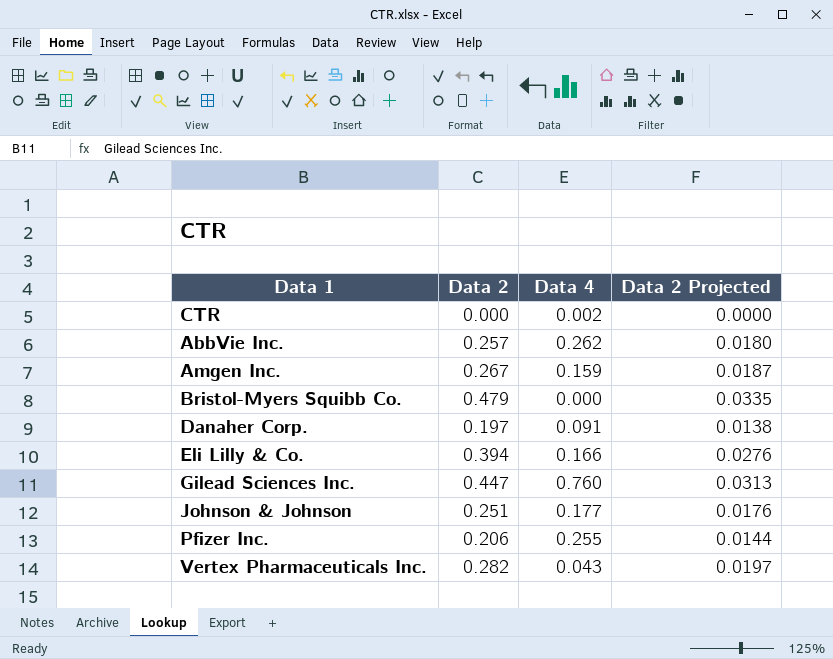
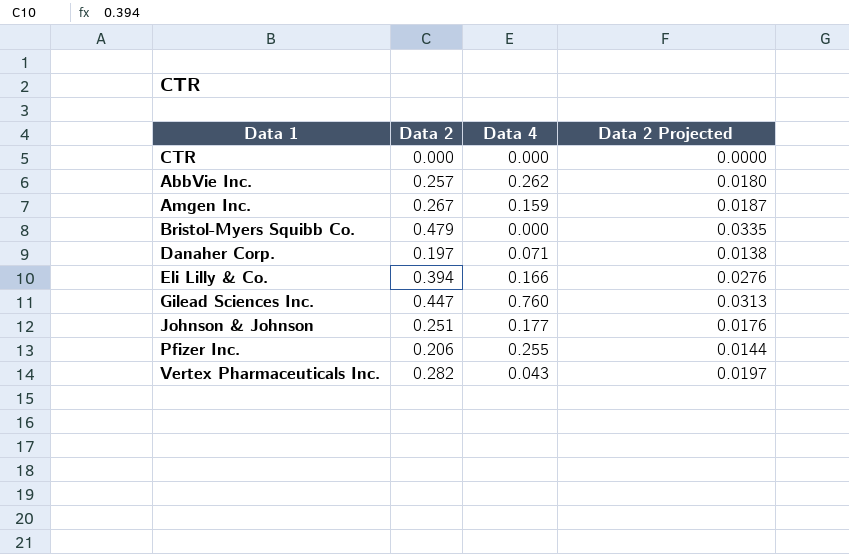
CTR | Data 4: 0.002 -> 0.000
Danaher Corp. | Data 4: 0.091 -> 0.071

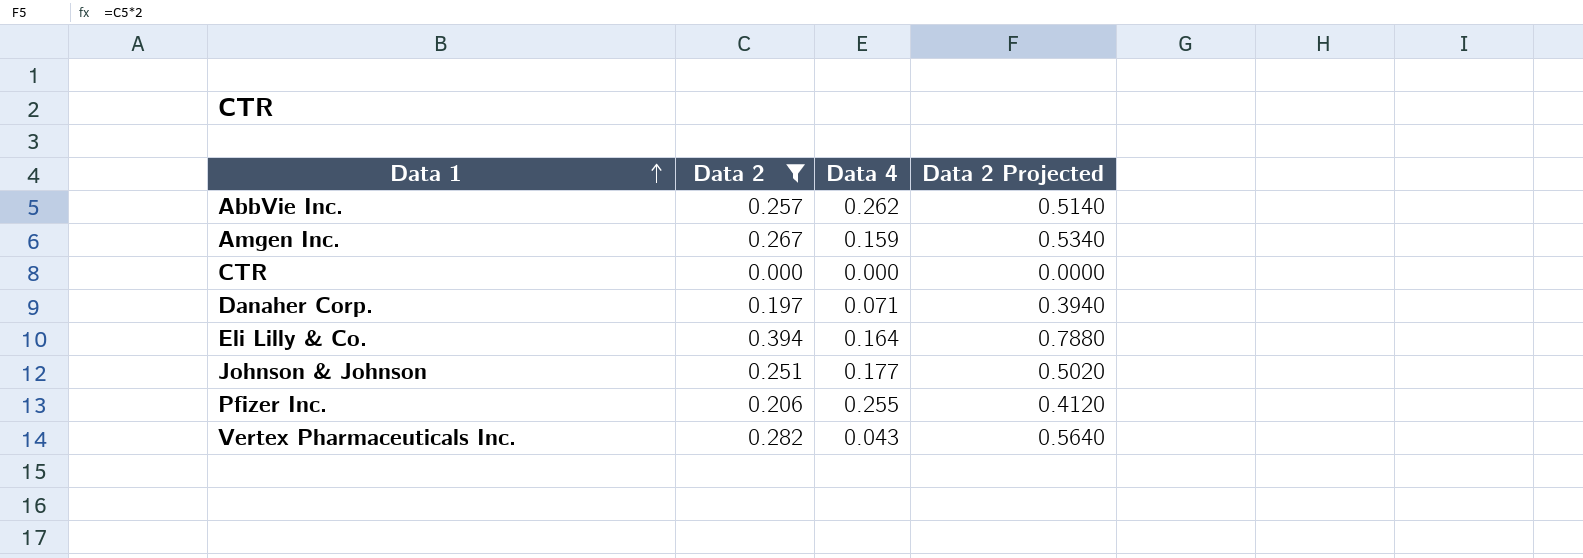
filter: none -> Data 2 <= 0.394
row order: none -> Data 1 ascending
column Data 2 Projected | formula: [Data 2] * 0.07 -> [Data 2] * 2
Eli Lilly & Co. | Data 4: 0.166 -> 0.164

